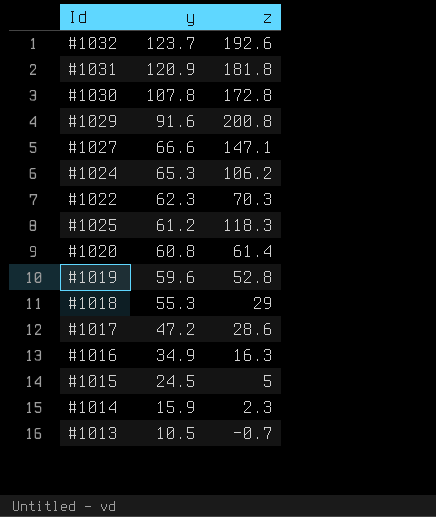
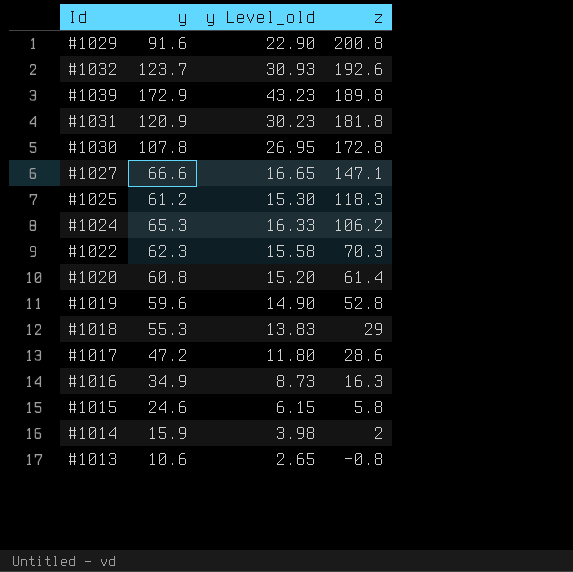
row order: y descending -> z descending
column y Level_old | formula: none -> [y] * 0.25
row #1039: none -> 172.9 | 43.23 | 189.8
#1015 | y: 24.5 -> 24.6
#1015 | z: 5 -> 5.8
#1014 | z: 2.3 -> 2
#1013 | y: 10.5 -> 10.6
#1013 | z: -0.7 -> -0.8

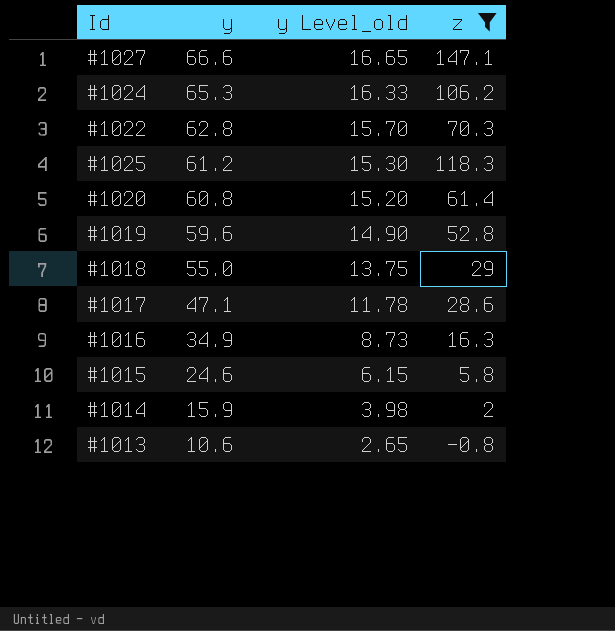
filter: none -> z <= 147.1
row order: z descending -> y descending
#1022 | y: 62.3 -> 62.8
#1022 | y Level_old: 15.58 -> 15.70
#1018 | y: 55.3 -> 55.0
#1018 | y Level_old: 13.83 -> 13.75
#1017 | y: 47.2 -> 47.1
#1017 | y Level_old: 11.80 -> 11.78

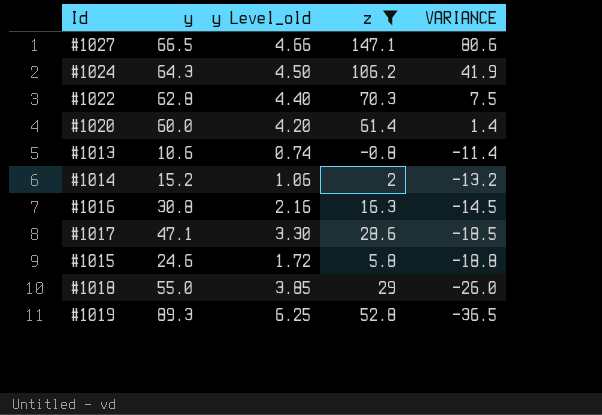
row order: y descending -> VARIANCE descending
column y Level_old | formula: [y] * 0.25 -> [y] * 0.07
column VARIANCE | formula: none -> [z] - [y]
row #1025: 61.2 | 15.30 | 118.3 -> none
#1027 | y: 66.6 -> 66.5
#1024 | y: 65.3 -> 64.3
#1020 | y: 60.8 -> 60.0
#1014 | y: 15.9 -> 15.2
#1016 | y: 34.9 -> 30.8
#1019 | y: 59.6 -> 89.3

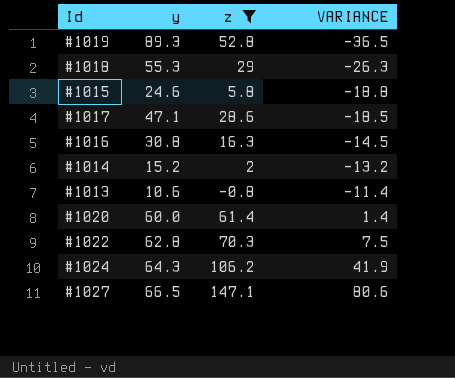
row order: VARIANCE descending -> VARIANCE ascending
column y Level_old | formula: [y] * 0.07 -> none
#1018 | y: 55.0 -> 55.3
#1018 | VARIANCE: -26.0 -> -26.3

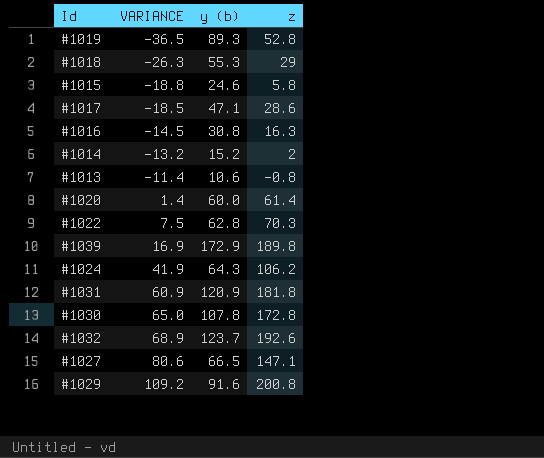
filter: z <= 147.1 -> none
column VARIANCE | position: 4 -> 2
column name: y -> y (b)

